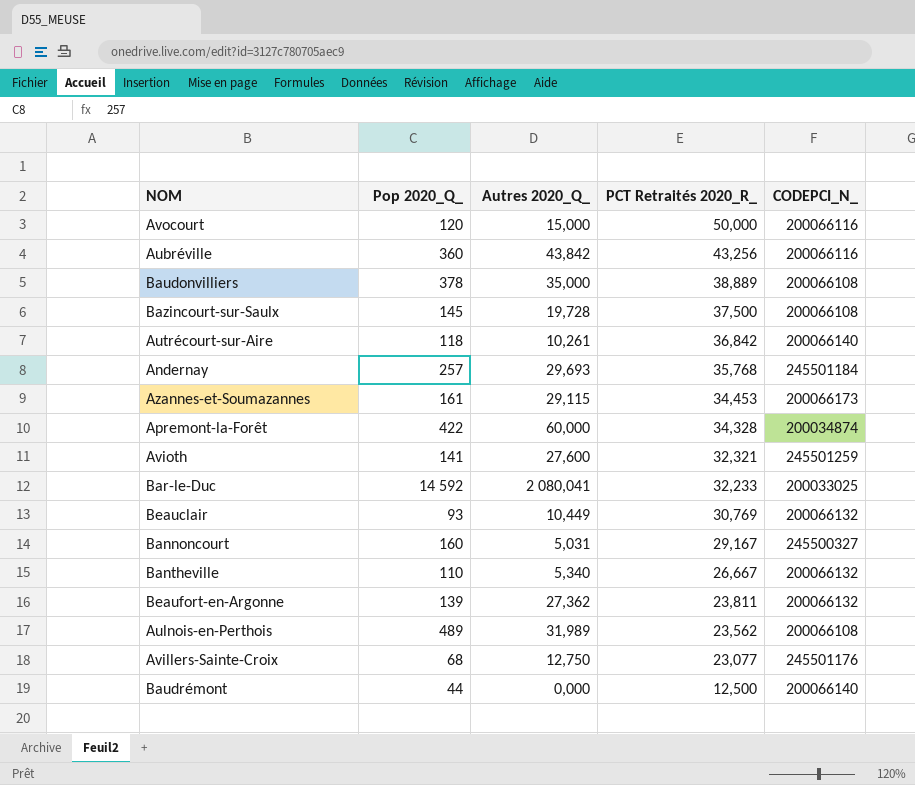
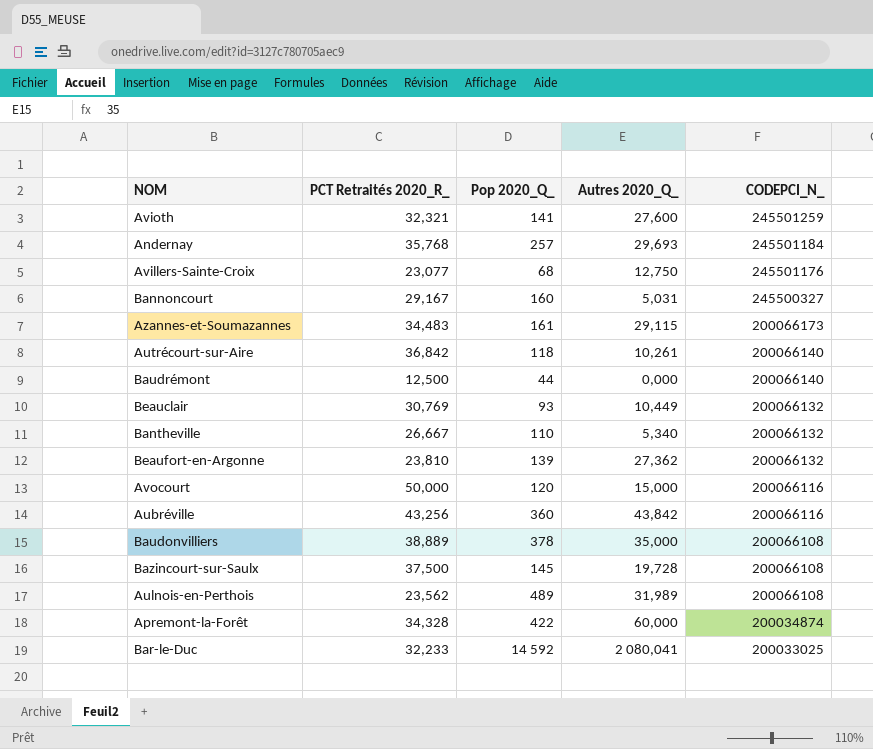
row order: PCT Retraités 2020_R_ descending -> CODEPCI_N_ descending
column PCT Retraités 2020_R_ | position: 4 -> 2
Azannes-et-Soumazannes | PCT Retraités 2020_R_: 34,453 -> 34,483
Beaufort-en-Argonne | PCT Retraités 2020_R_: 23,811 -> 23,810

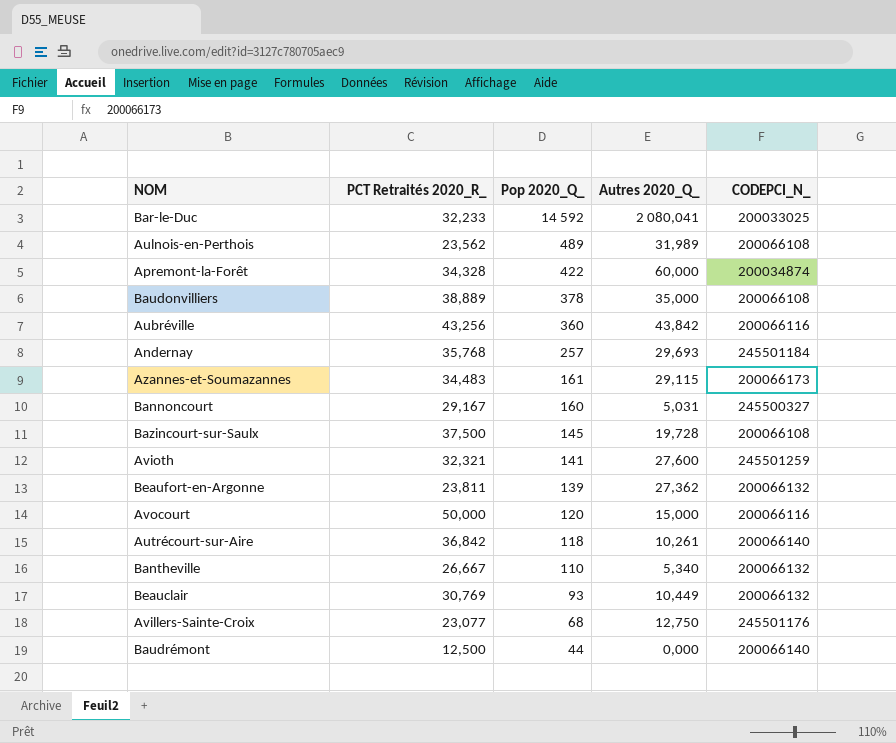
row order: CODEPCI_N_ descending -> Pop 2020_Q_ descending
Beaufort-en-Argonne | PCT Retraités 2020_R_: 23,810 -> 23,811

